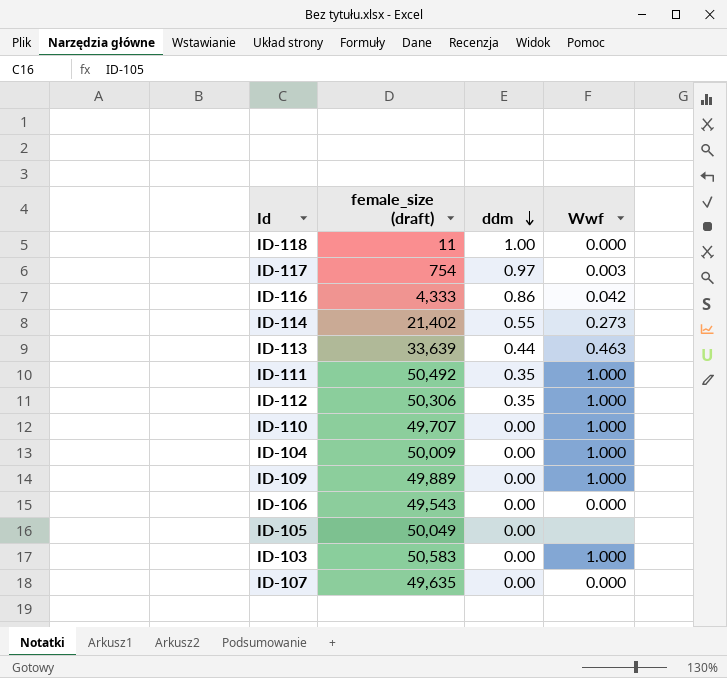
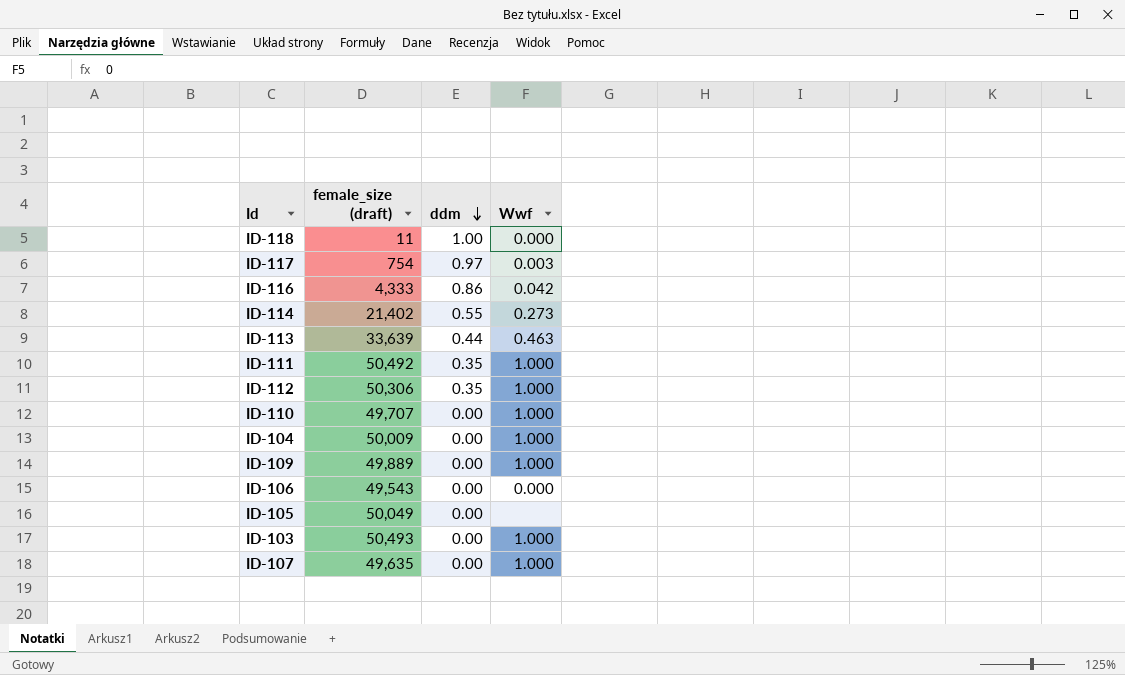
ID-103 | female_size (draft): 50,583 -> 50,493
ID-107 | Wwf: 0.000 -> 1.000

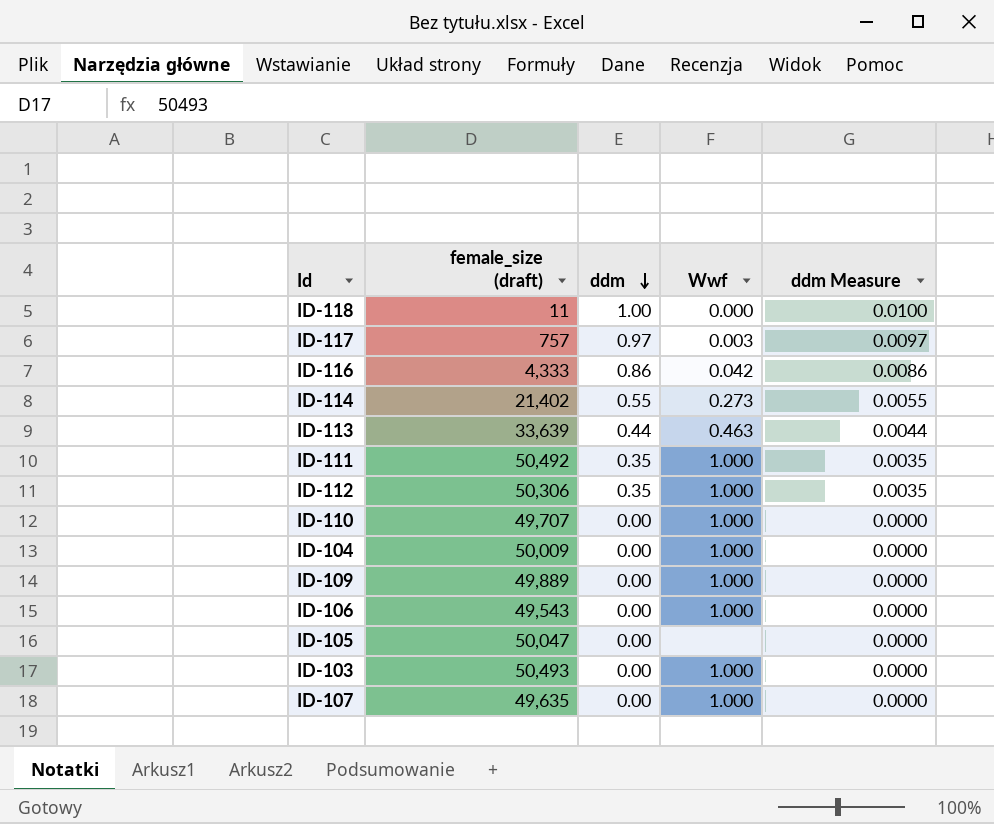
column ddm Measure | formula: none -> [ddm] * 0.01
ID-117 | female_size (draft): 754 -> 757
ID-106 | Wwf: 0.000 -> 1.000
ID-105 | female_size (draft): 50,049 -> 50,047

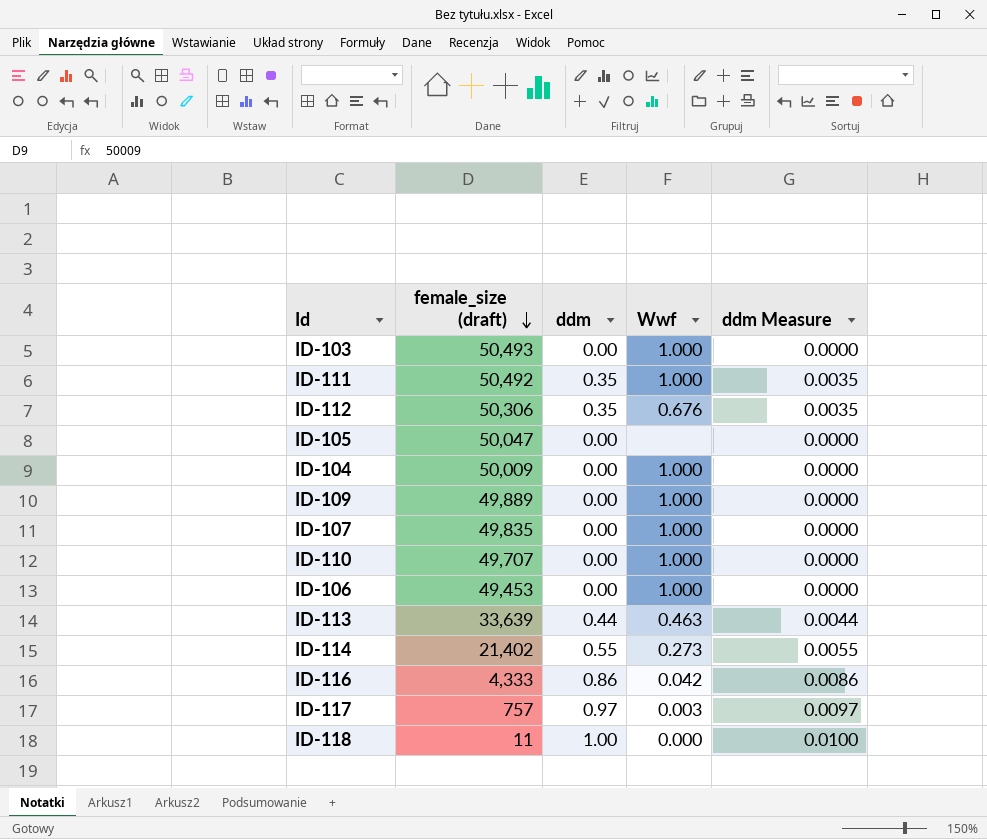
row order: ddm descending -> female_size (draft) descending
ID-112 | Wwf: 1.000 -> 0.676
ID-107 | female_size (draft): 49,635 -> 49,835
ID-106 | female_size (draft): 49,543 -> 49,453

